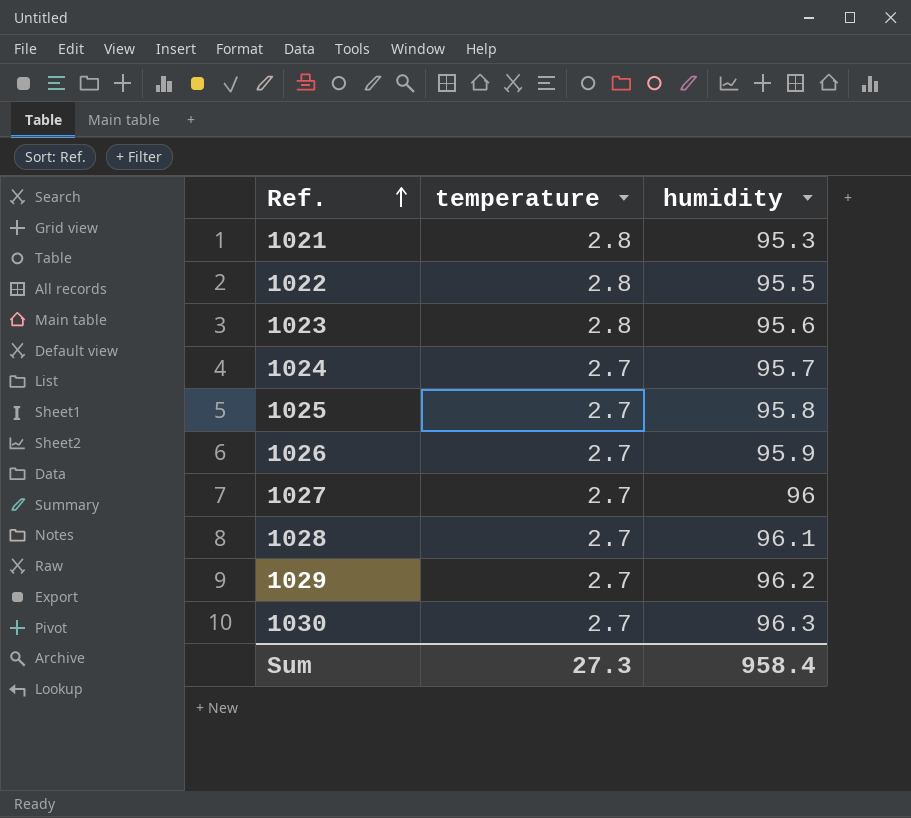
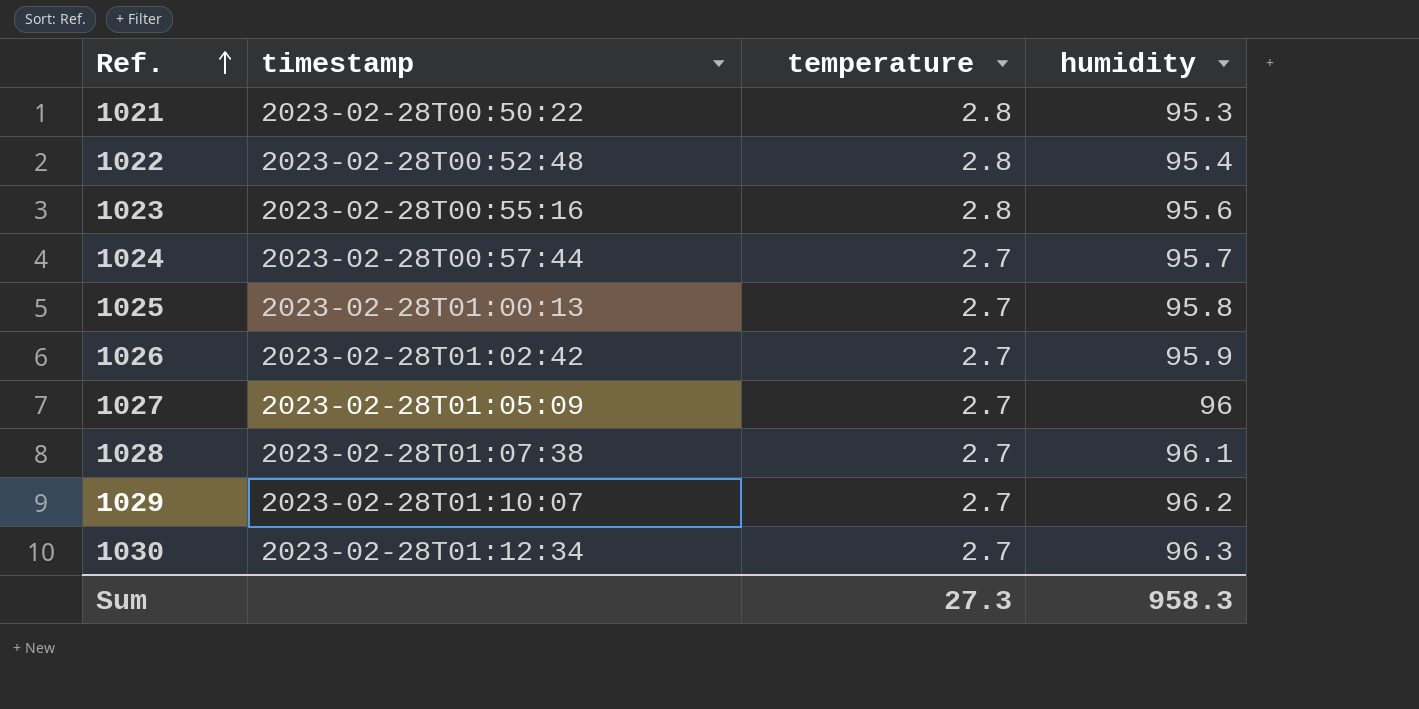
column timestamp | position: none -> 2
1022 | humidity: 95.5 -> 95.4
Sum | humidity: 958.4 -> 958.3

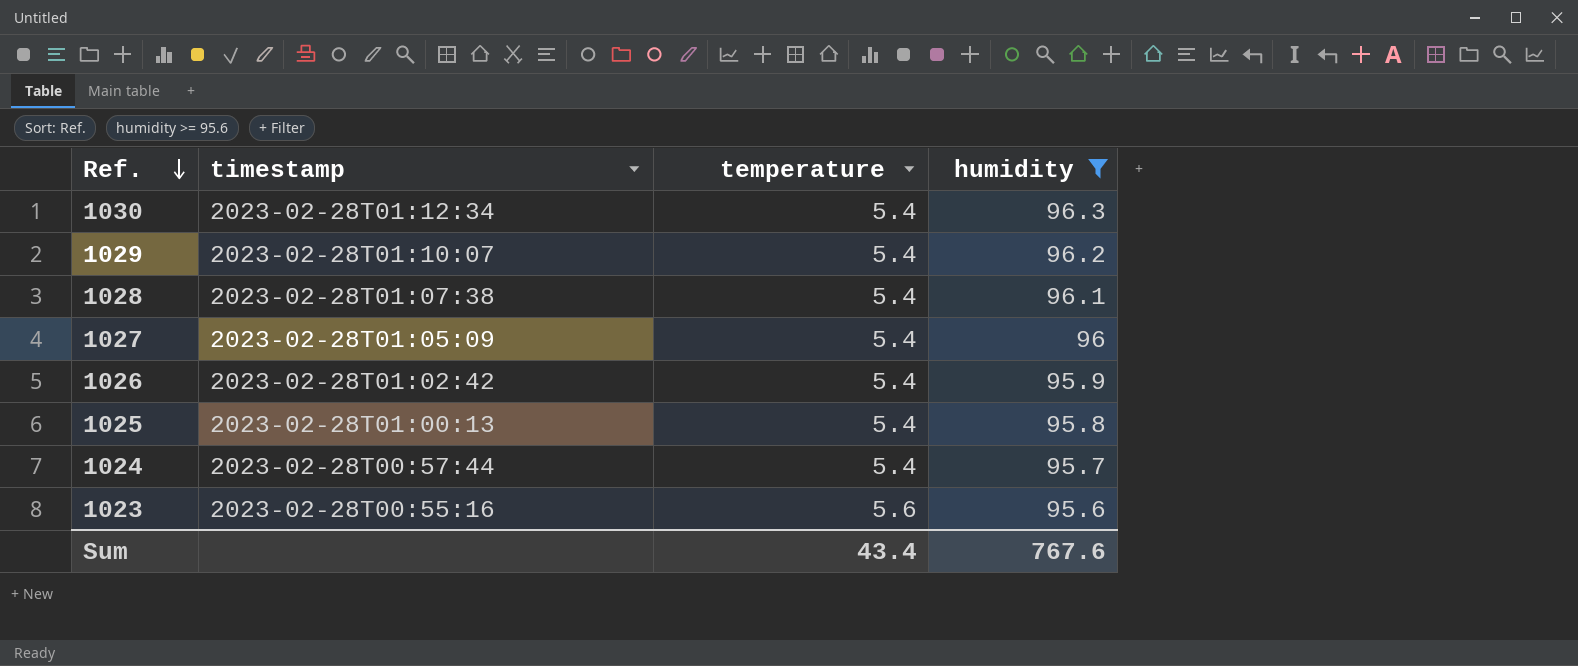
filter: none -> humidity >= 95.6
row order: Ref. ascending -> Ref. descending
1030 | temperature: 2.7 -> 5.4
1029 | temperature: 2.7 -> 5.4
1028 | temperature: 2.7 -> 5.4
1027 | temperature: 2.7 -> 5.4
1026 | temperature: 2.7 -> 5.4
1025 | temperature: 2.7 -> 5.4
1024 | temperature: 2.7 -> 5.4
1023 | temperature: 2.8 -> 5.6
Sum | temperature: 27.3 -> 43.4
Sum | humidity: 958.3 -> 767.6

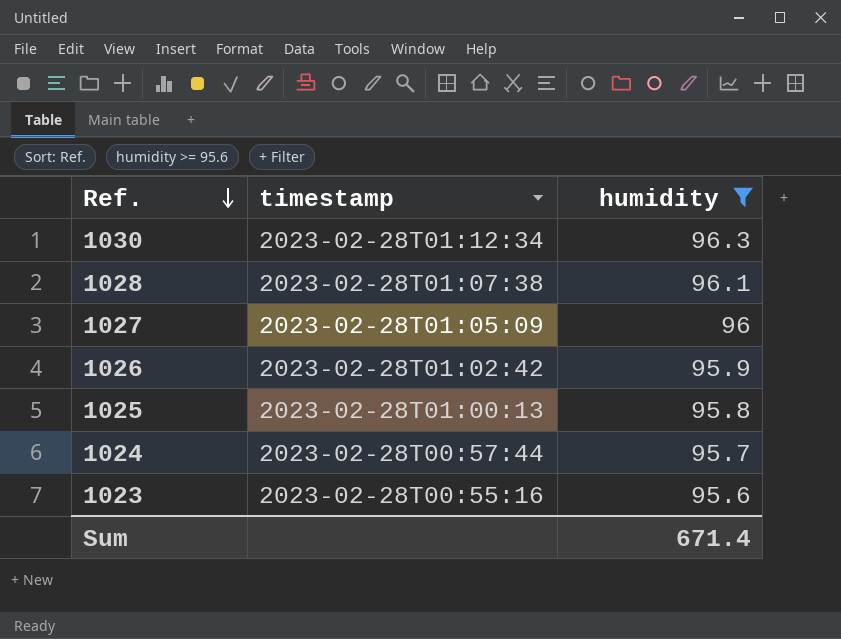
column temperature | position: 3 -> none
row 1029: 2023-02-28T01:10:07 | 5.4 | 96.2 -> none
Sum | humidity: 767.6 -> 671.4

